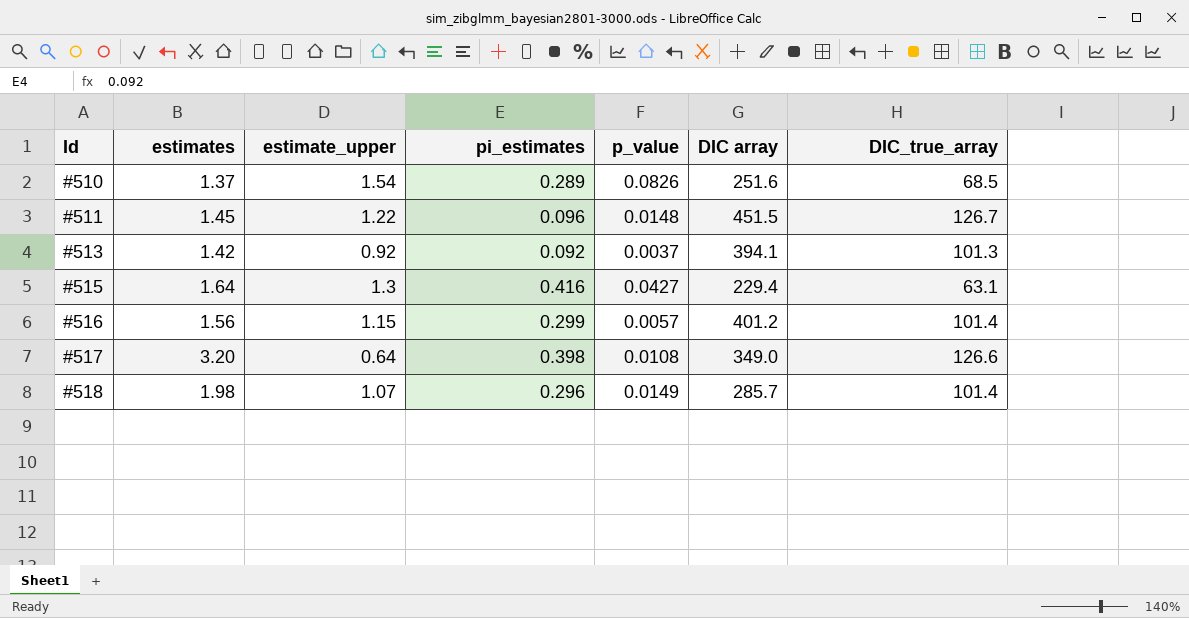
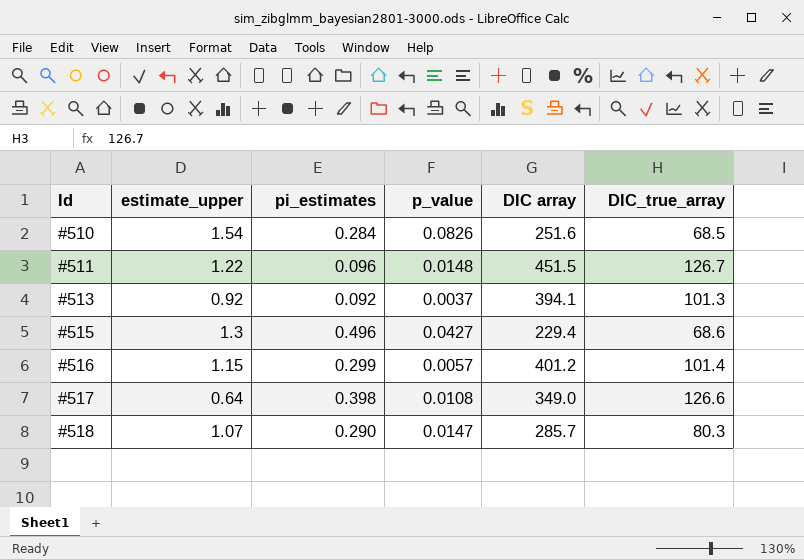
column estimates | position: 2 -> none
#510 | pi_estimates: 0.289 -> 0.284
#515 | pi_estimates: 0.416 -> 0.496
#515 | DIC_true_array: 63.1 -> 68.6
#518 | pi_estimates: 0.296 -> 0.290
#518 | p_value: 0.0149 -> 0.0147
#518 | DIC_true_array: 101.4 -> 80.3

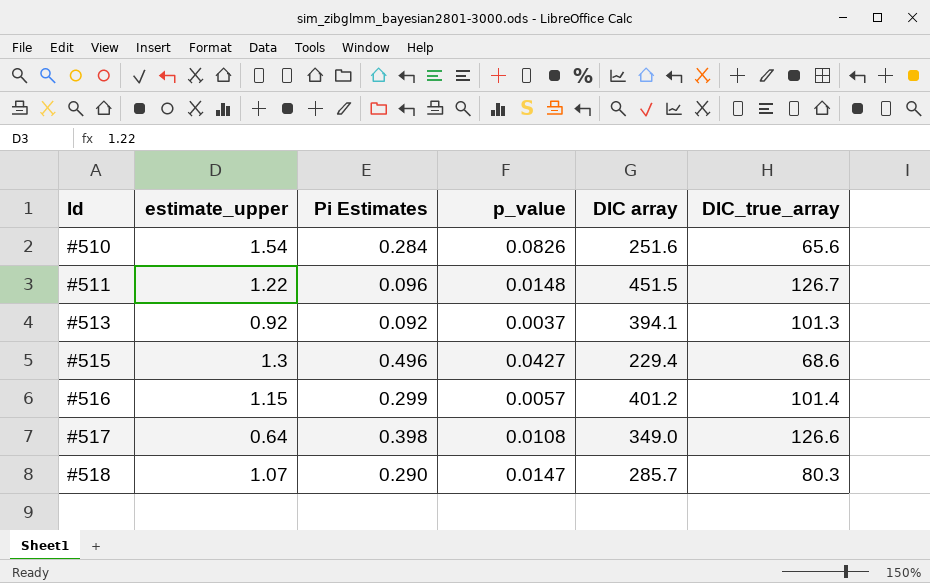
column name: pi_estimates -> Pi Estimates
#510 | DIC_true_array: 68.5 -> 65.6

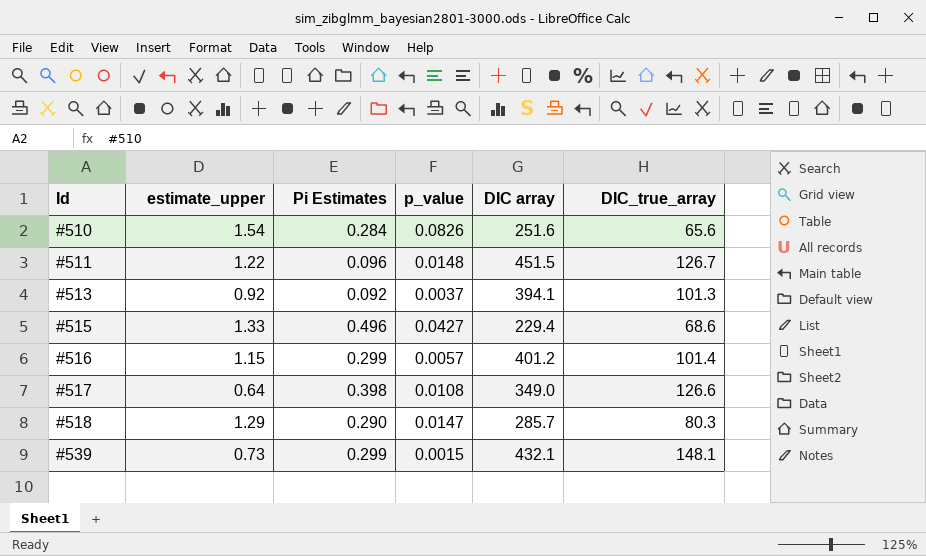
#515 | estimate_upper: 1.3 -> 1.33
#518 | estimate_upper: 1.07 -> 1.29
row #539: none -> 0.73 | 0.299 | 0.0015 | 432.1 | 148.1

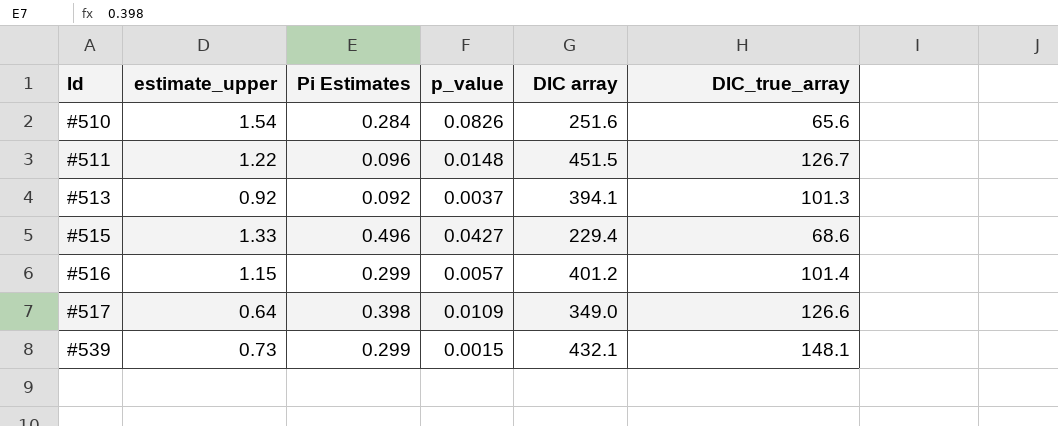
row #518: 1.29 | 0.290 | 0.0147 | 285.7 | 80.3 -> none
#517 | p_value: 0.0108 -> 0.0109

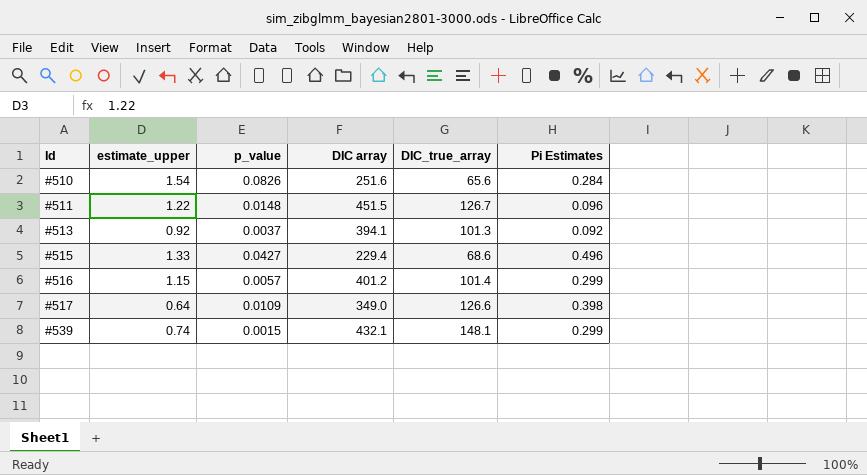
column Pi Estimates | position: 3 -> 6
#539 | estimate_upper: 0.73 -> 0.74

